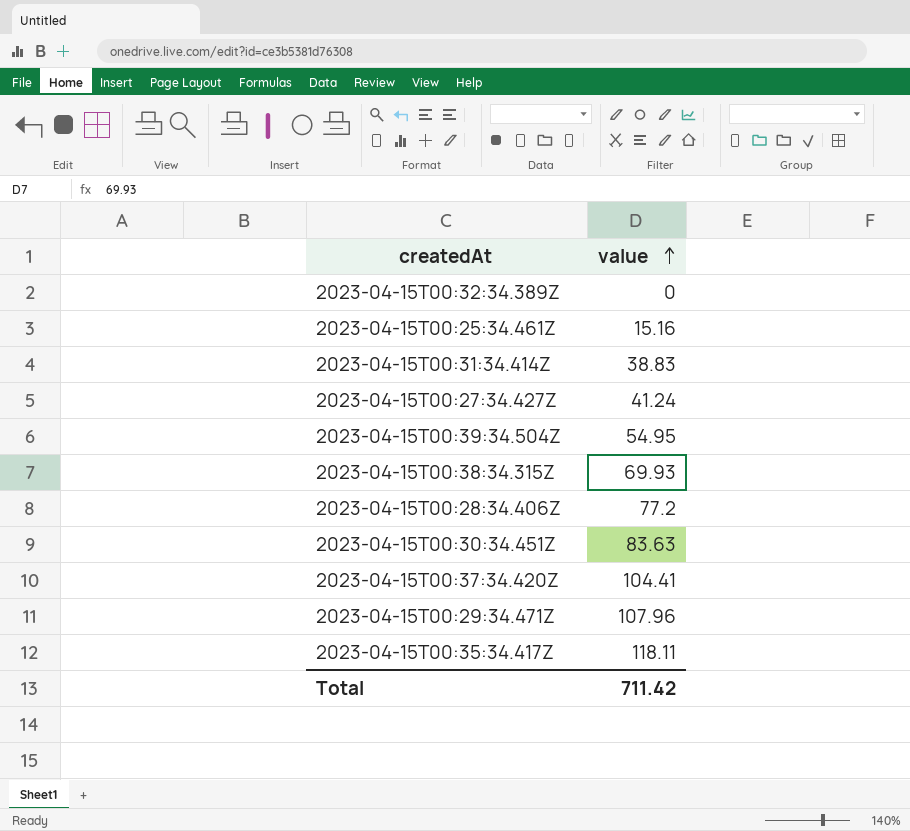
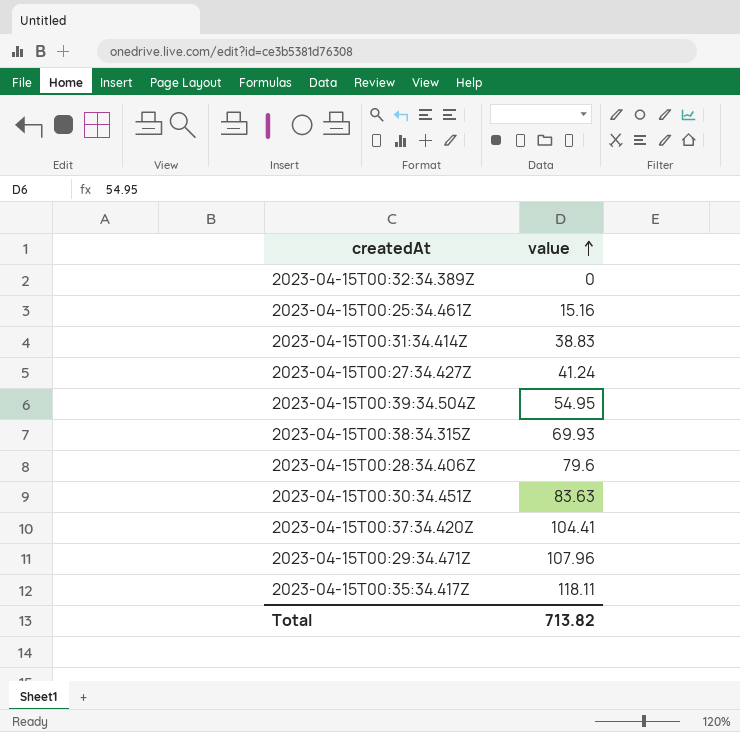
2023-04-15T00:28:34.406Z | value: 77.2 -> 79.6
Total | value: 711.42 -> 713.82

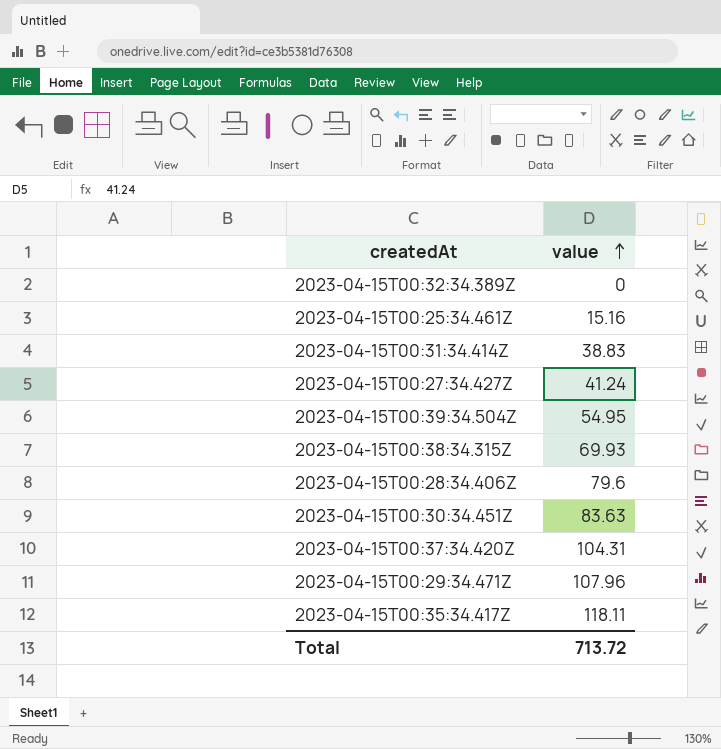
2023-04-15T00:37:34.420Z | value: 104.41 -> 104.31
Total | value: 713.82 -> 713.72

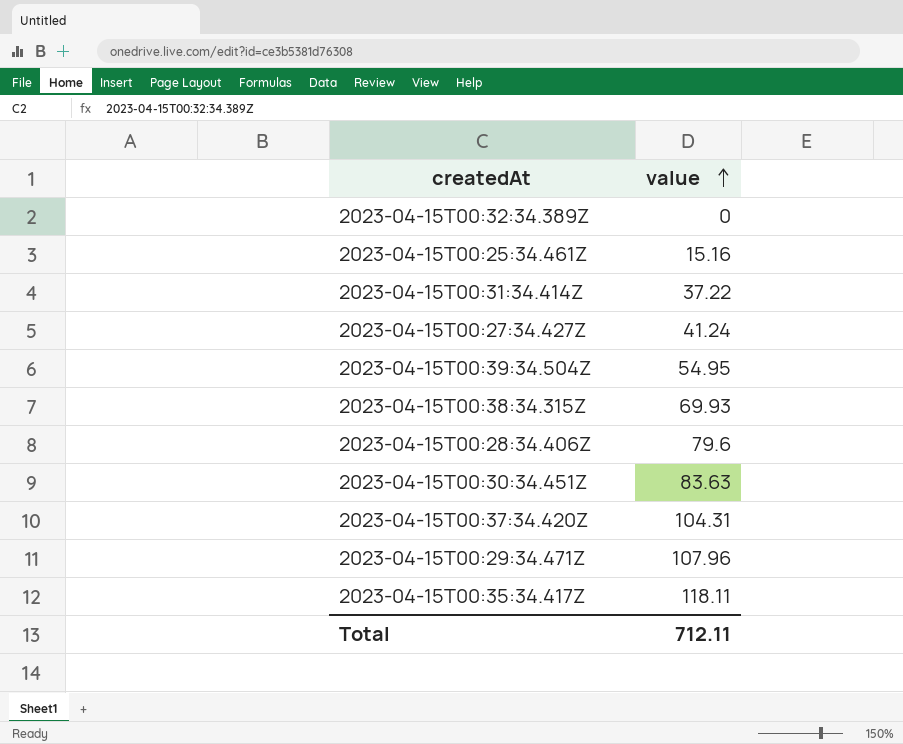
2023-04-15T00:31:34.414Z | value: 38.83 -> 37.22
Total | value: 713.72 -> 712.11

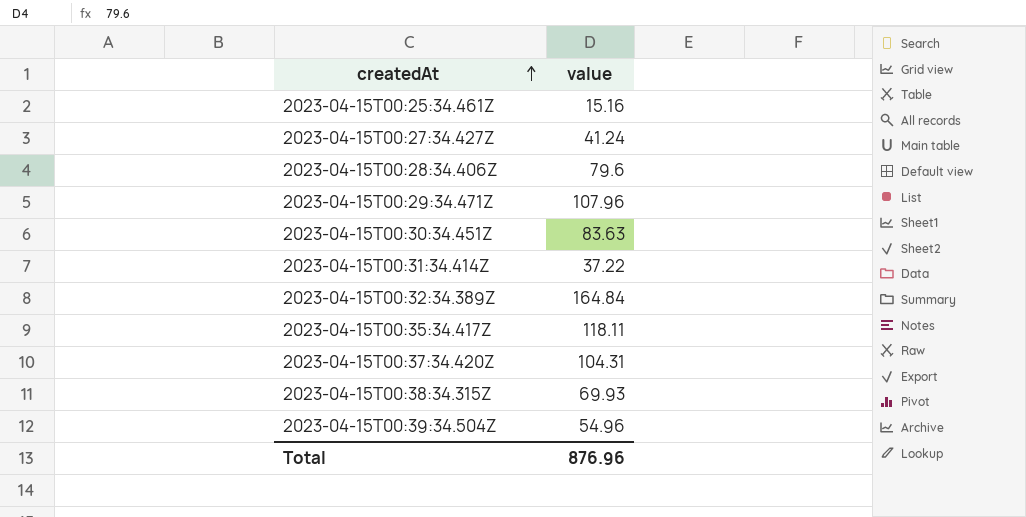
row order: value ascending -> createdAt ascending
2023-04-15T00:32:34.389Z | value: 0 -> 164.84
2023-04-15T00:39:34.504Z | value: 54.95 -> 54.96
Total | value: 712.11 -> 876.96

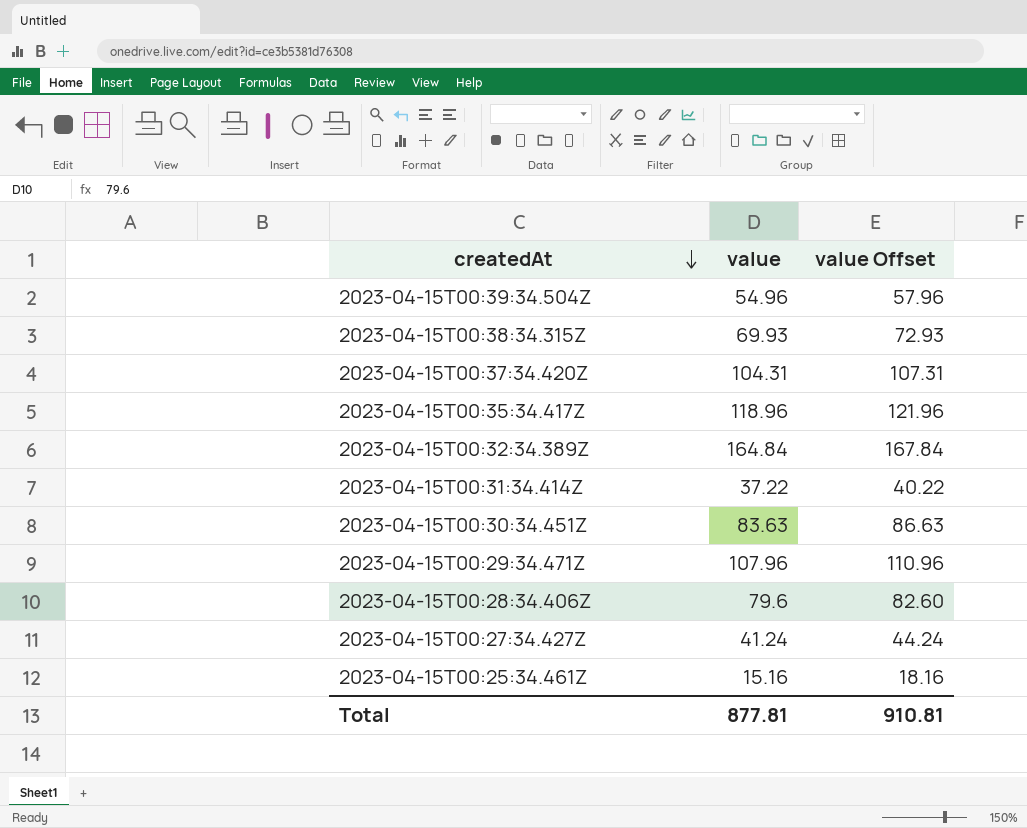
row order: createdAt ascending -> createdAt descending
column value Offset | formula: none -> [value] + 3
2023-04-15T00:35:34.417Z | value: 118.11 -> 118.96
Total | value: 876.96 -> 877.81

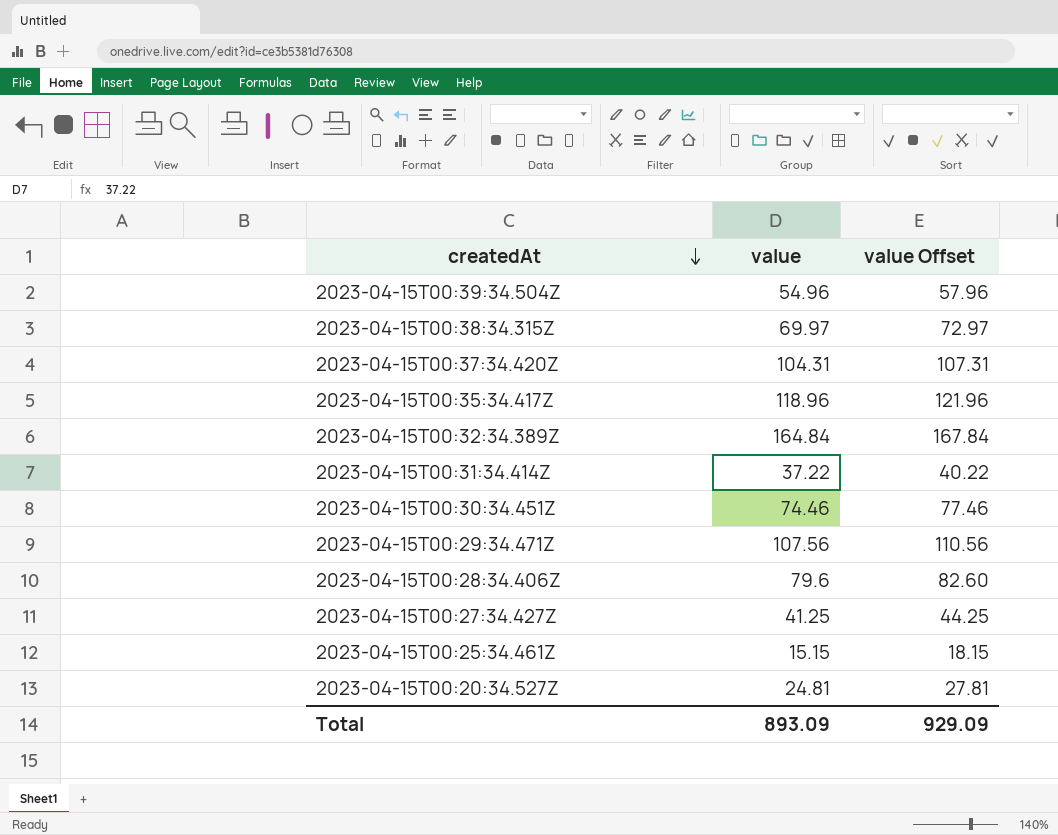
2023-04-15T00:38:34.315Z | value: 69.93 -> 69.97
2023-04-15T00:38:34.315Z | value Offset: 72.93 -> 72.97
2023-04-15T00:30:34.451Z | value: 83.63 -> 74.46
2023-04-15T00:30:34.451Z | value Offset: 86.63 -> 77.46
2023-04-15T00:29:34.471Z | value: 107.96 -> 107.56
2023-04-15T00:29:34.471Z | value Offset: 110.96 -> 110.56
2023-04-15T00:27:34.427Z | value: 41.24 -> 41.25
2023-04-15T00:27:34.427Z | value Offset: 44.24 -> 44.25
2023-04-15T00:25:34.461Z | value: 15.16 -> 15.15
2023-04-15T00:25:34.461Z | value Offset: 18.16 -> 18.15
row 2023-04-15T00:20:34.527Z: none -> 24.81 | 27.81
Total | value: 877.81 -> 893.09
Total | value Offset: 910.81 -> 929.09

